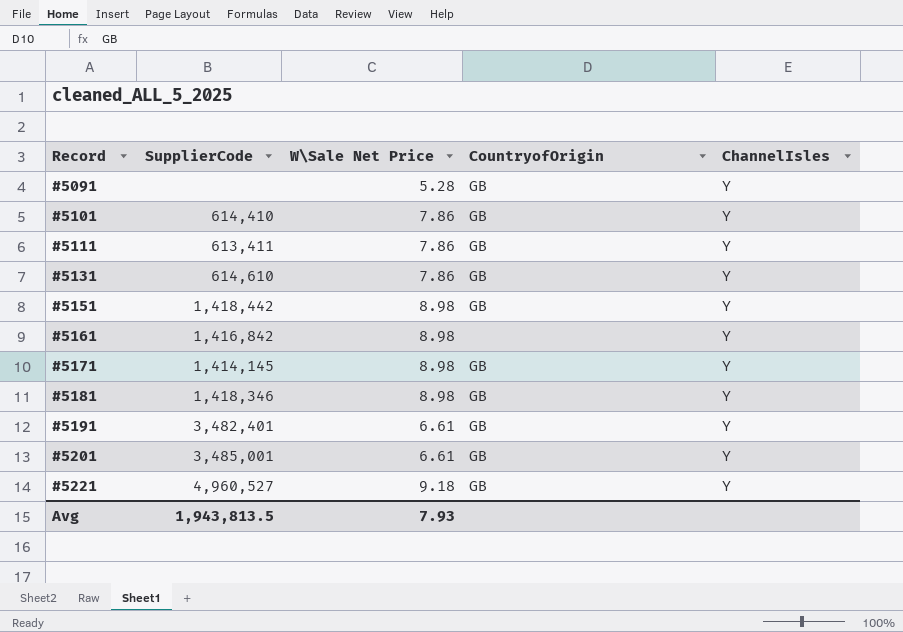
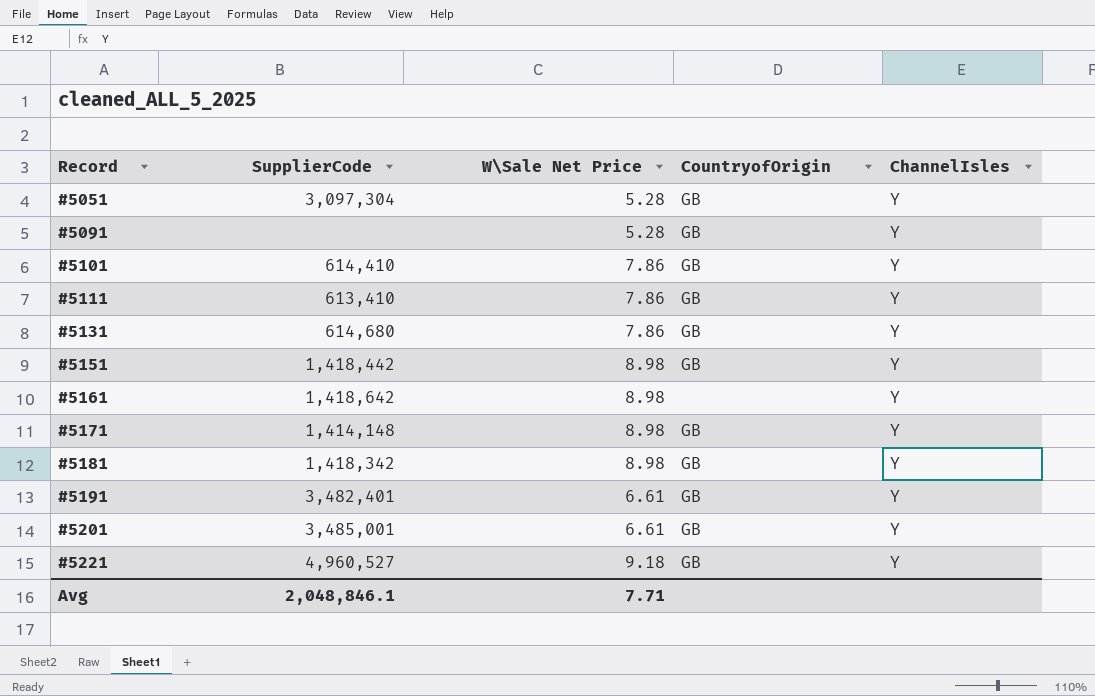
row #5051: none -> 3,097,304 | 5.28 | GB | Y
#5111 | SupplierCode: 613,411 -> 613,410
#5131 | SupplierCode: 614,610 -> 614,680
#5161 | SupplierCode: 1,416,842 -> 1,418,642
#5171 | SupplierCode: 1,414,145 -> 1,414,148
#5181 | SupplierCode: 1,418,346 -> 1,418,342
Avg | SupplierCode: 1,943,813.5 -> 2,048,846.1
Avg | W\Sale Net Price: 7.93 -> 7.71

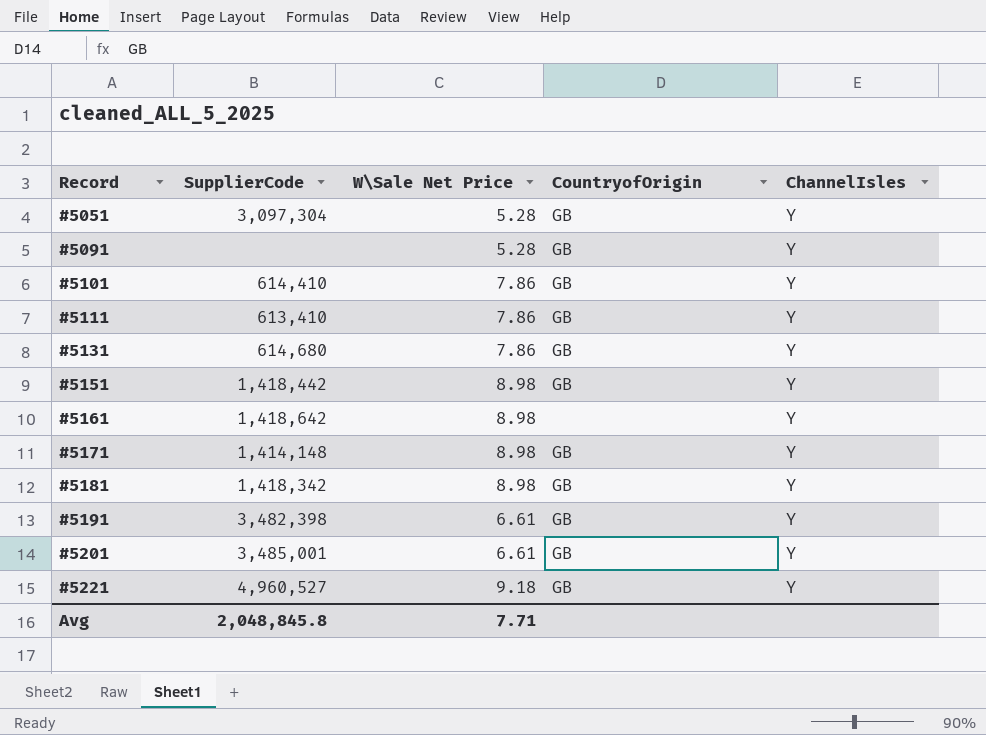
#5191 | SupplierCode: 3,482,401 -> 3,482,398
Avg | SupplierCode: 2,048,846.1 -> 2,048,845.8

